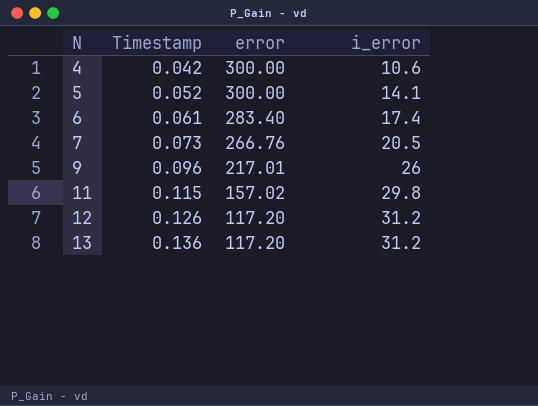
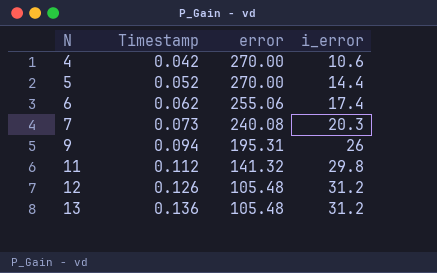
4 | error: 300.00 -> 270.00
5 | error: 300.00 -> 270.00
5 | i_error: 14.1 -> 14.4
6 | Timestamp: 0.061 -> 0.062
6 | error: 283.40 -> 255.06
7 | error: 266.76 -> 240.08
7 | i_error: 20.5 -> 20.3
9 | Timestamp: 0.096 -> 0.094
9 | error: 217.01 -> 195.31
11 | Timestamp: 0.115 -> 0.112
11 | error: 157.02 -> 141.32
12 | error: 117.20 -> 105.48
13 | error: 117.20 -> 105.48

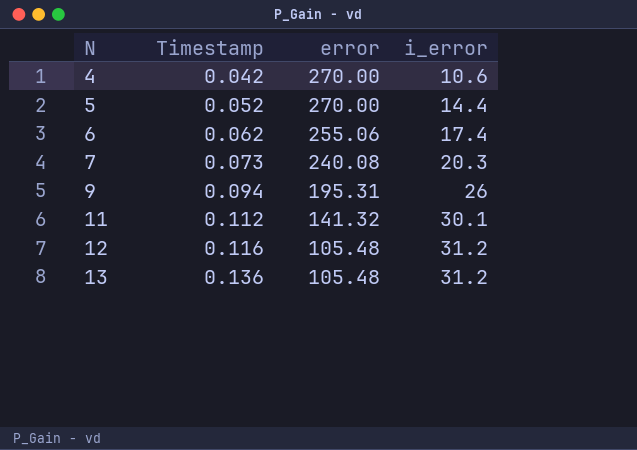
11 | i_error: 29.8 -> 30.1
12 | Timestamp: 0.126 -> 0.116

